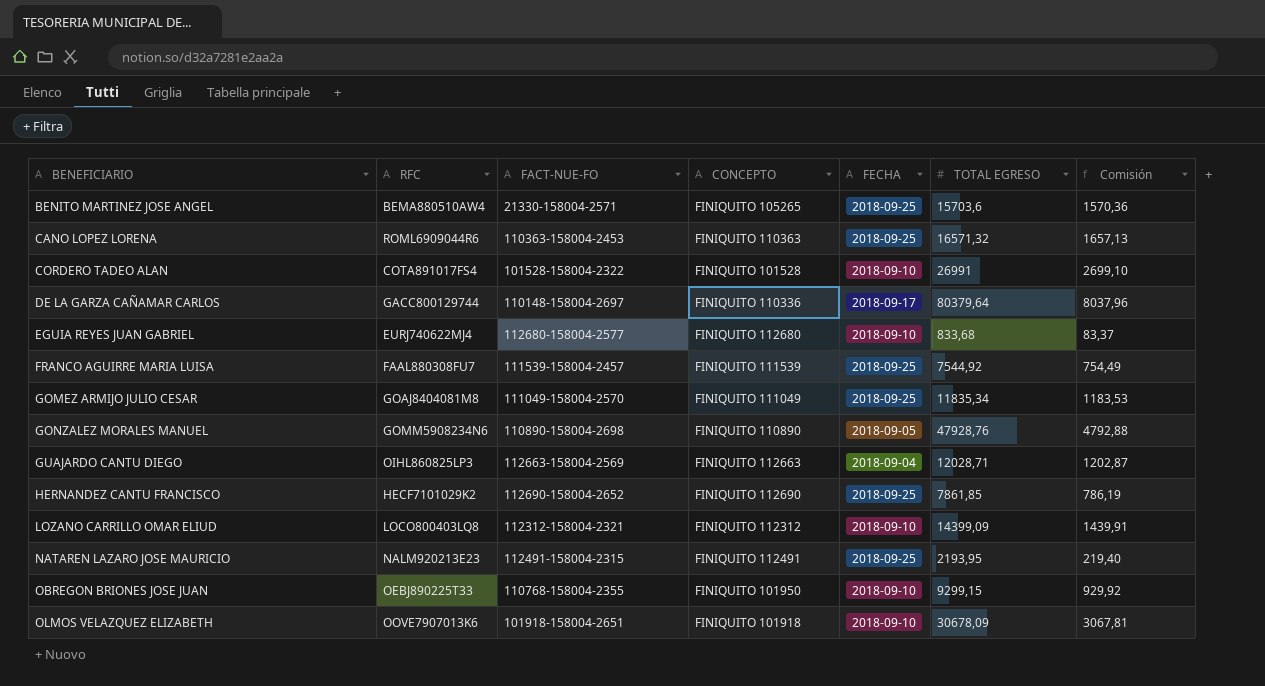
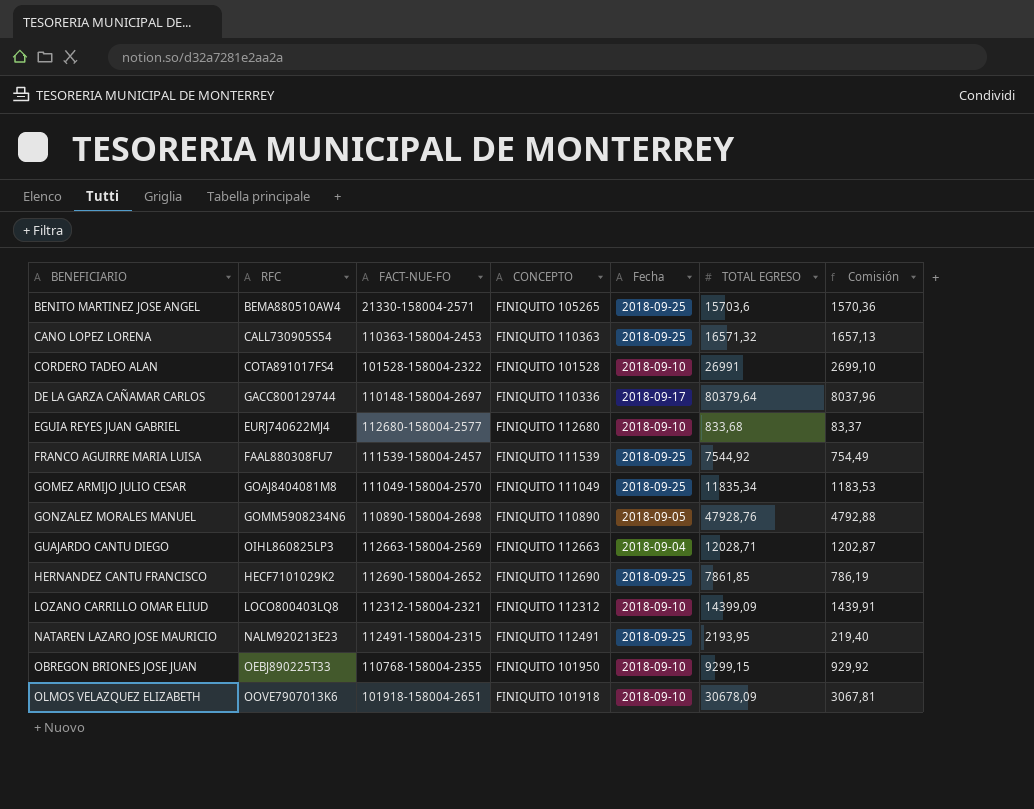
column name: FECHA -> Fecha
CANO LOPEZ LORENA | RFC: ROML6909044R6 -> CALL730905S54

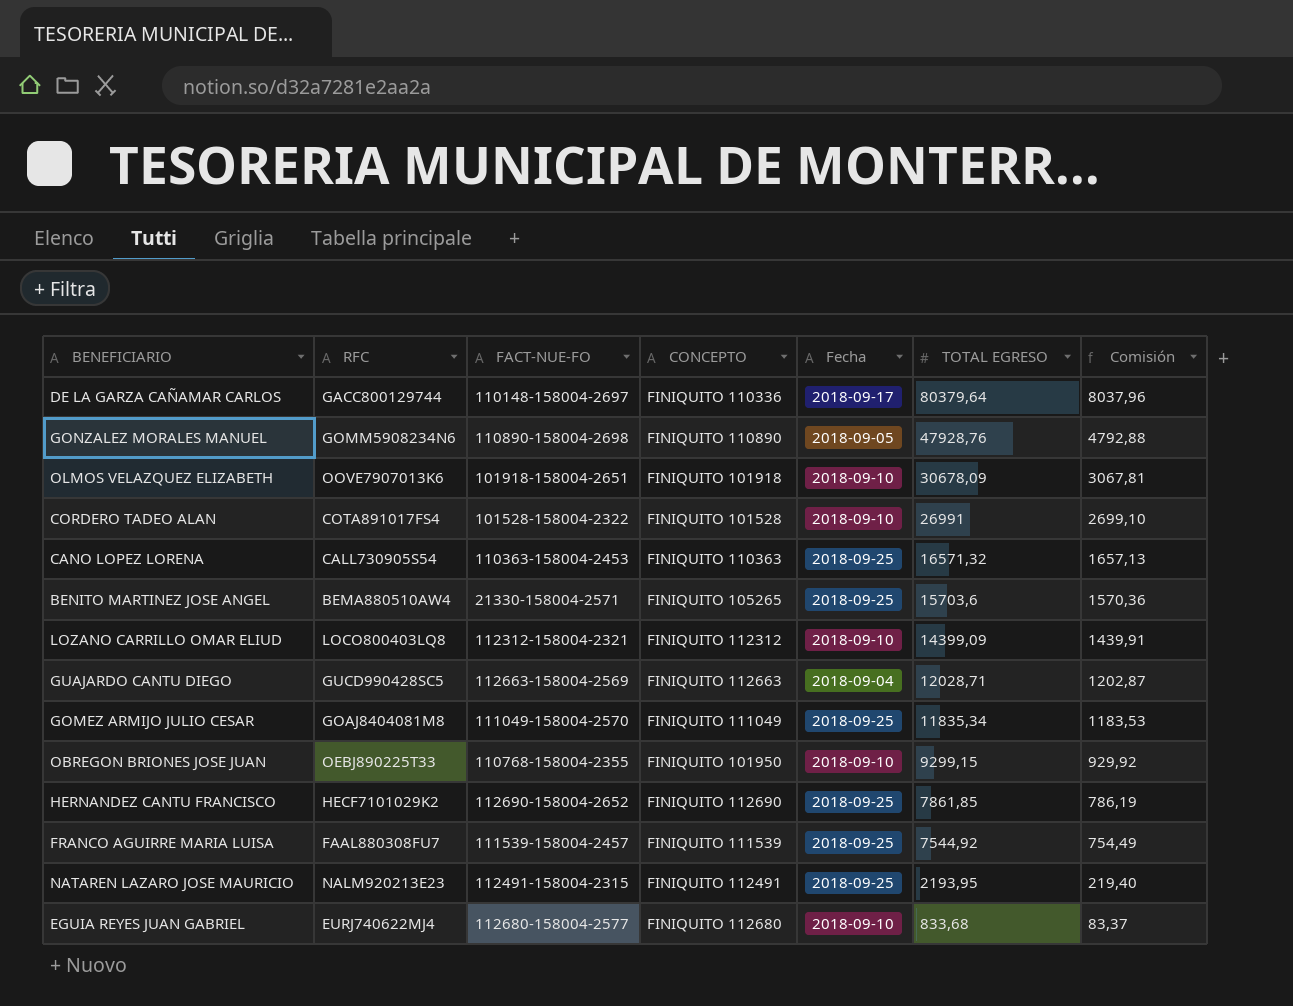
row order: BENEFICIARIO ascending -> TOTAL EGRESO descending
GUAJARDO CANTU DIEGO | RFC: OIHL860825LP3 -> GUCD990428SC5

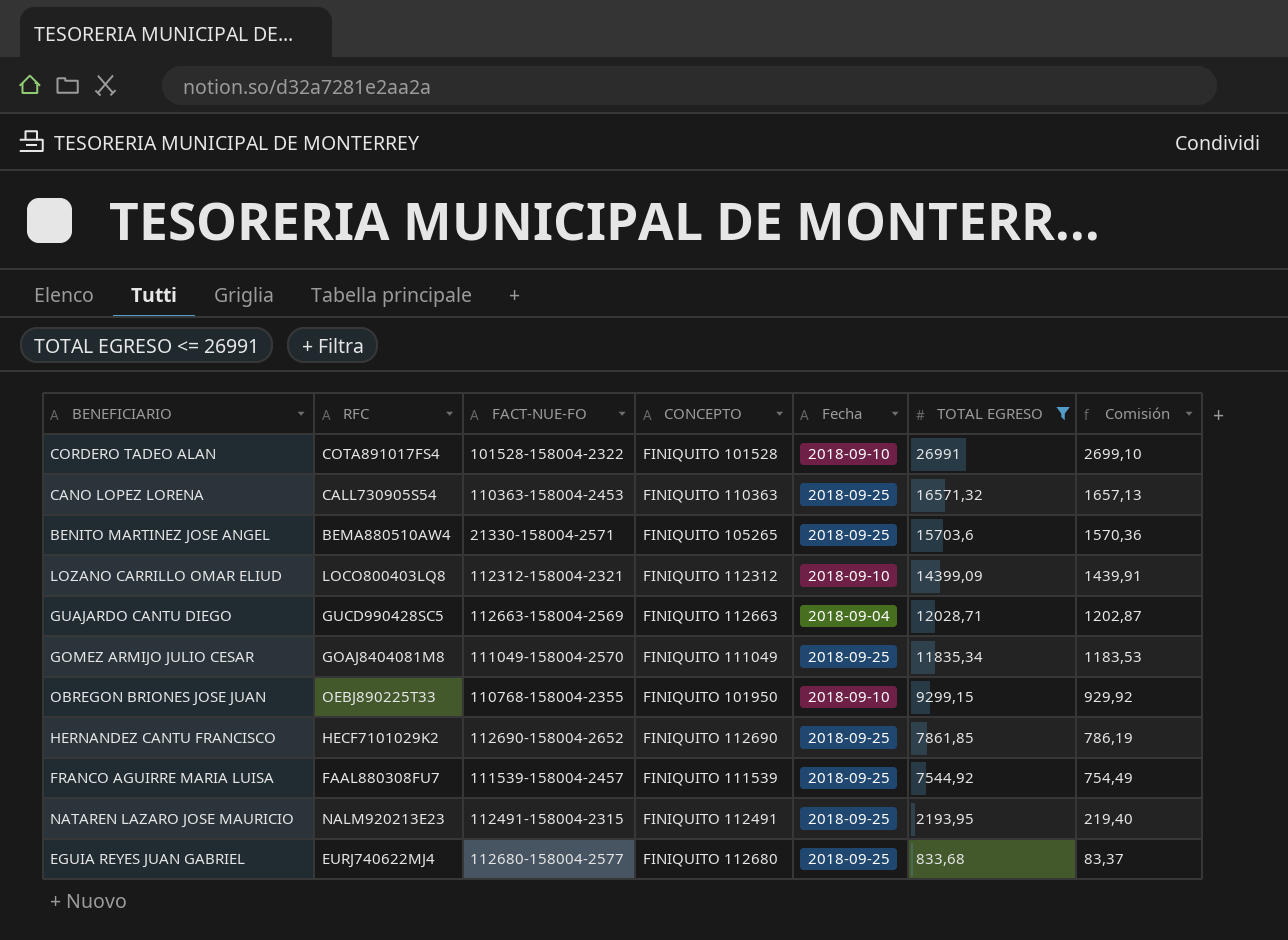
filter: none -> TOTAL EGRESO <= 26991
EGUIA REYES JUAN GABRIEL | Fecha: 2018-09-10 -> 2018-09-25

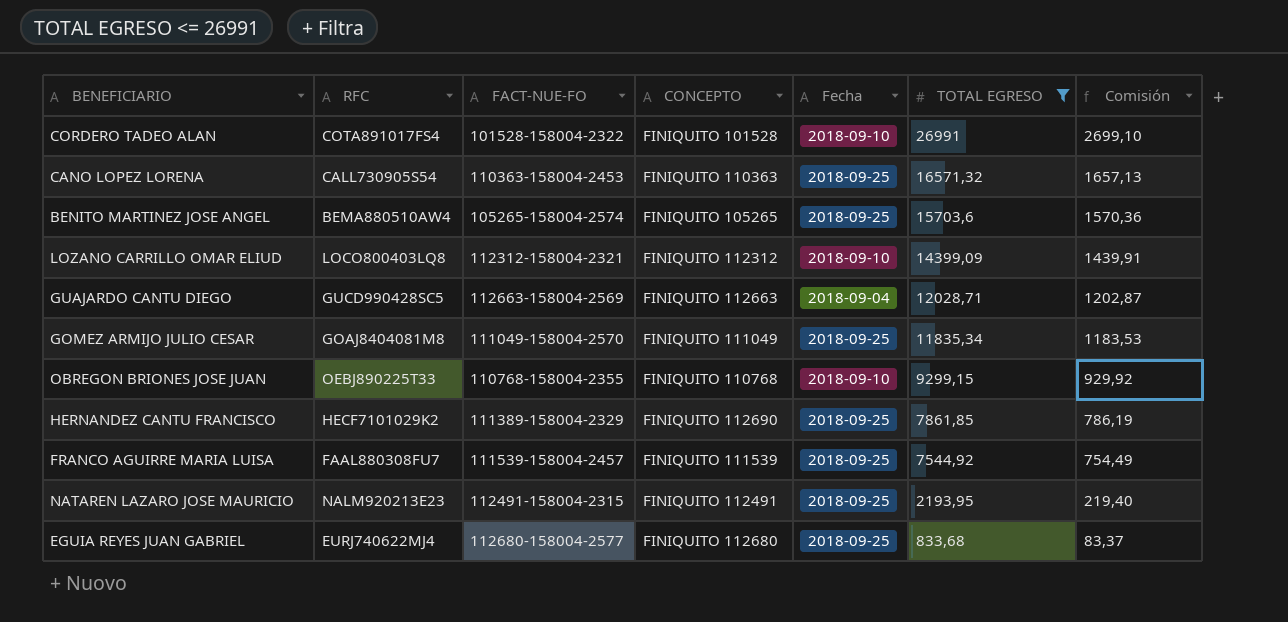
BENITO MARTINEZ JOSE ANGEL | FACT-NUE-FO: 21330-158004-2571 -> 105265-158004-2574
OBREGON BRIONES JOSE JUAN | CONCEPTO: FINIQUITO 101950 -> FINIQUITO 110768
HERNANDEZ CANTU FRANCISCO | FACT-NUE-FO: 112690-158004-2652 -> 111389-158004-2329

